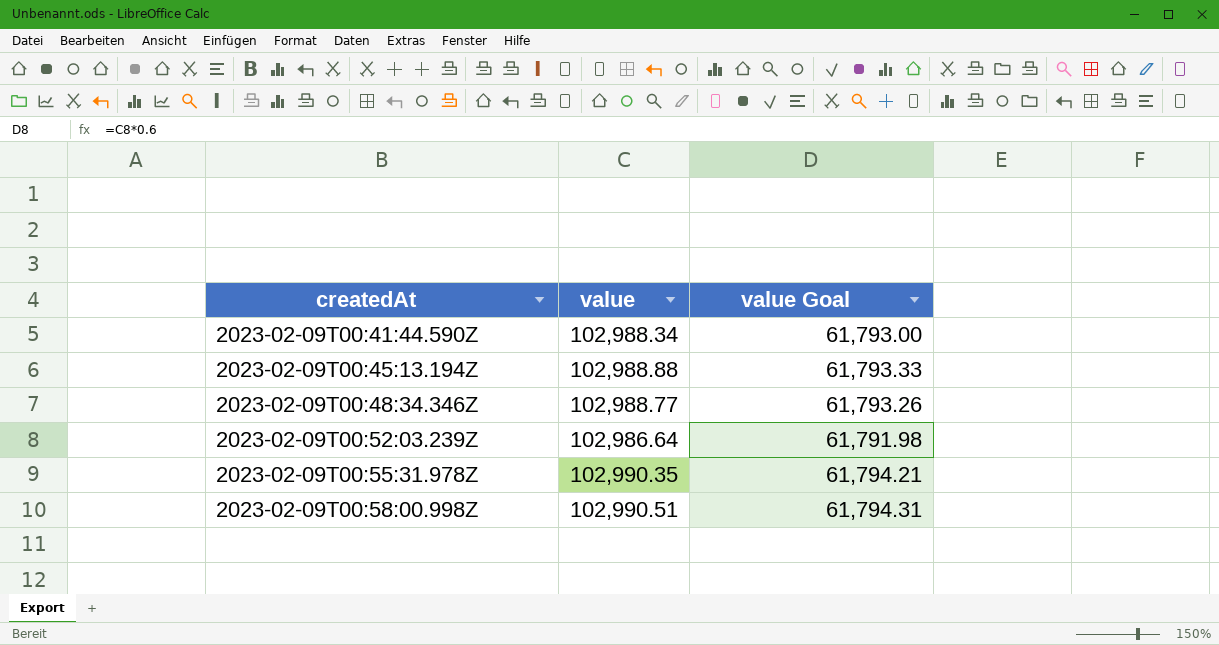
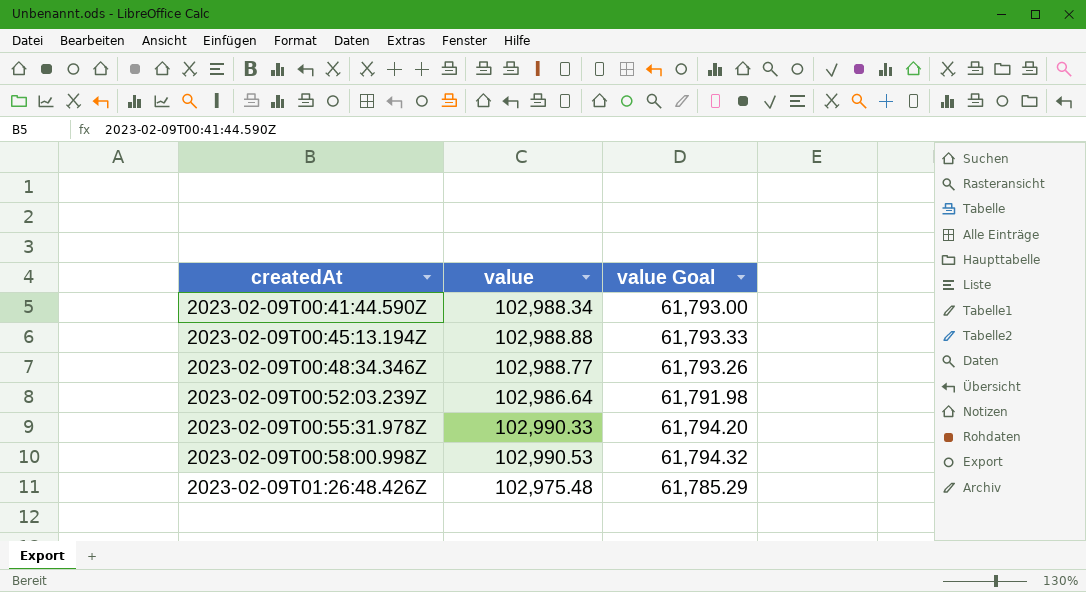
2023-02-09T00:55:31.978Z | value: 102,990.35 -> 102,990.33
2023-02-09T00:55:31.978Z | value Goal: 61,794.21 -> 61,794.20
2023-02-09T00:58:00.998Z | value: 102,990.51 -> 102,990.53
2023-02-09T00:58:00.998Z | value Goal: 61,794.31 -> 61,794.32
row 2023-02-09T01:26:48.426Z: none -> 102,975.48 | 61,785.29

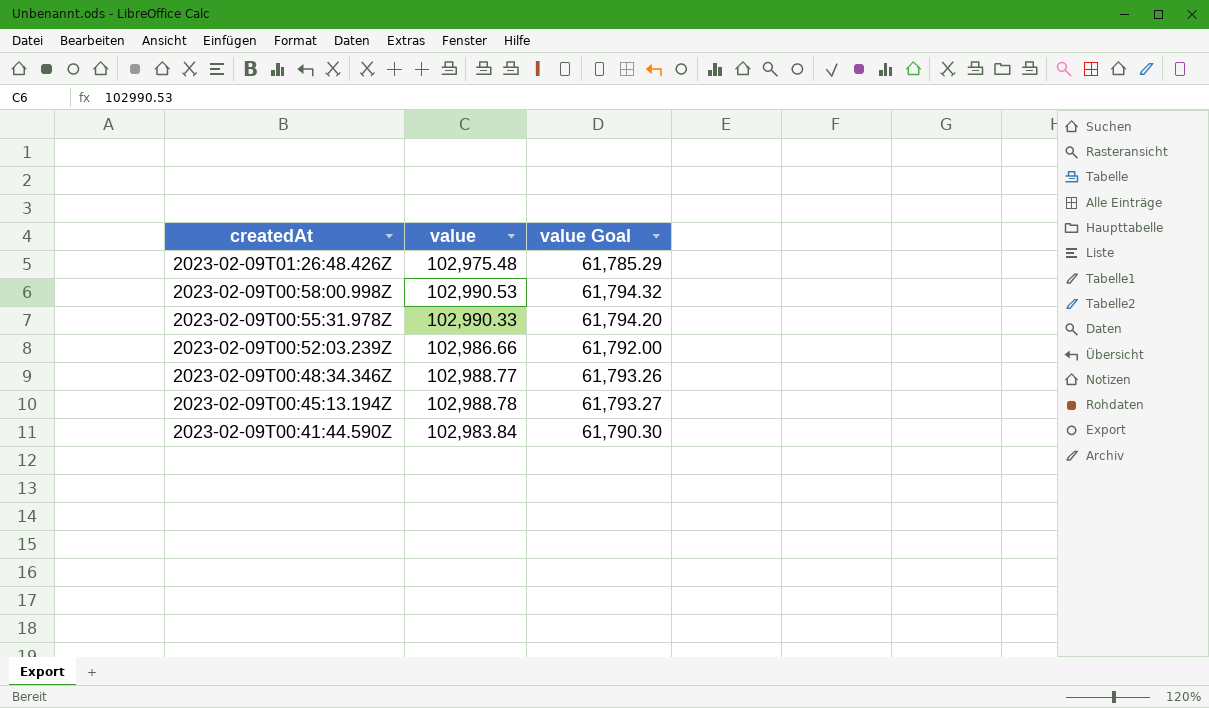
row order: createdAt ascending -> createdAt descending
2023-02-09T00:52:03.239Z | value: 102,986.64 -> 102,986.66
2023-02-09T00:52:03.239Z | value Goal: 61,791.98 -> 61,792.00
2023-02-09T00:45:13.194Z | value: 102,988.88 -> 102,988.78
2023-02-09T00:45:13.194Z | value Goal: 61,793.33 -> 61,793.27
2023-02-09T00:41:44.590Z | value: 102,988.34 -> 102,983.84
2023-02-09T00:41:44.590Z | value Goal: 61,793.00 -> 61,790.30

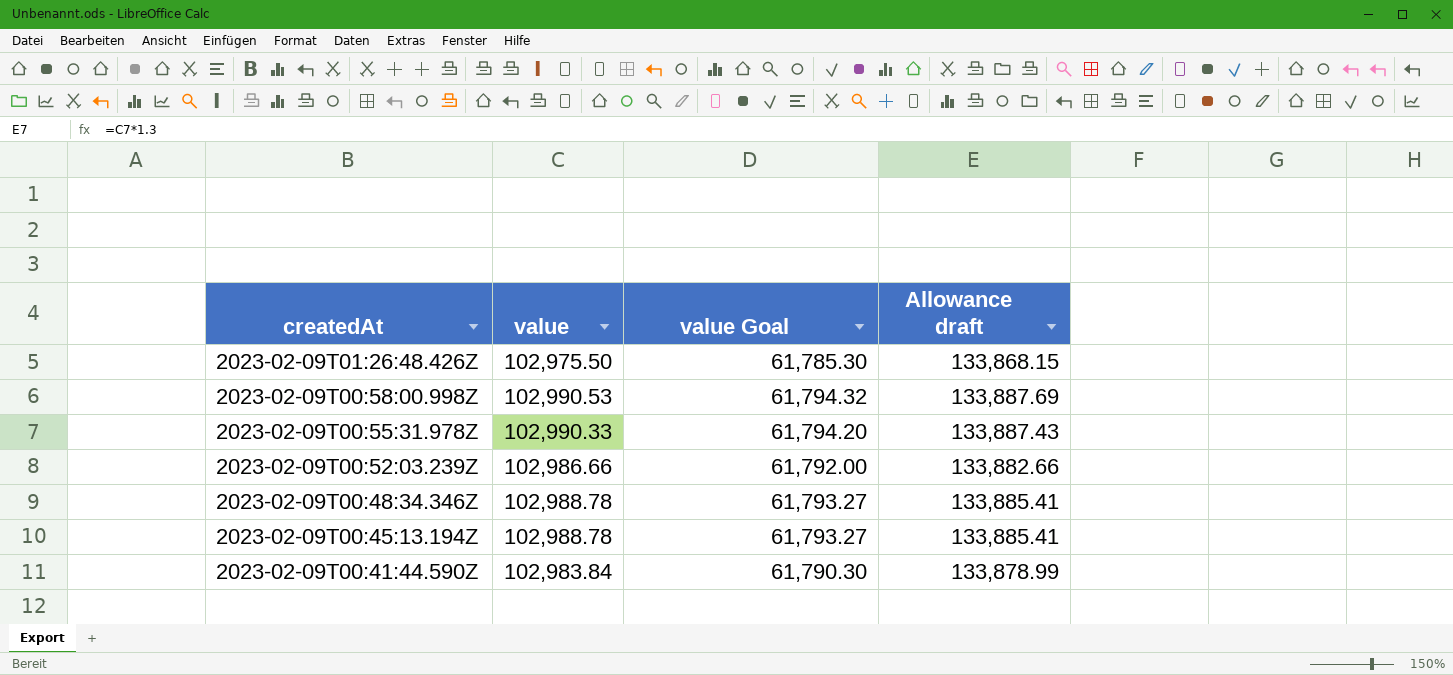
column Allowance draft | formula: none -> [value] * 1.3
2023-02-09T01:26:48.426Z | value: 102,975.48 -> 102,975.50
2023-02-09T01:26:48.426Z | value Goal: 61,785.29 -> 61,785.30
2023-02-09T00:48:34.346Z | value: 102,988.77 -> 102,988.78
2023-02-09T00:48:34.346Z | value Goal: 61,793.26 -> 61,793.27

